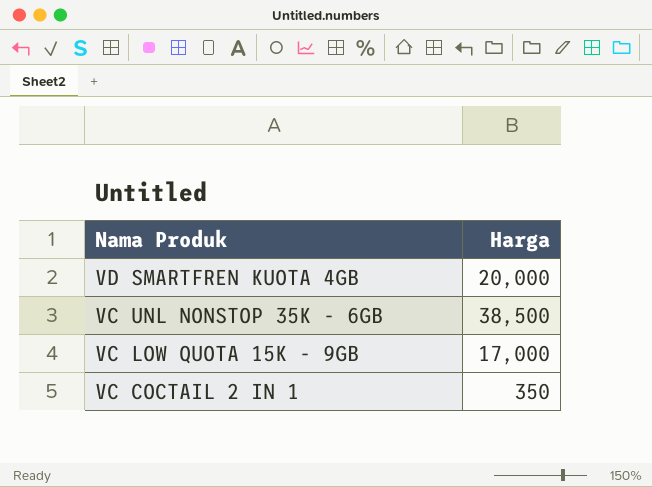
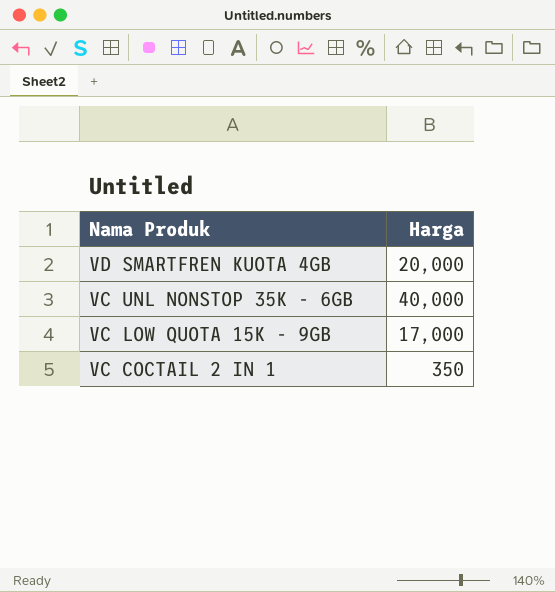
VC UNL NONSTOP 35K - 6GB | Harga: 38,500 -> 40,000

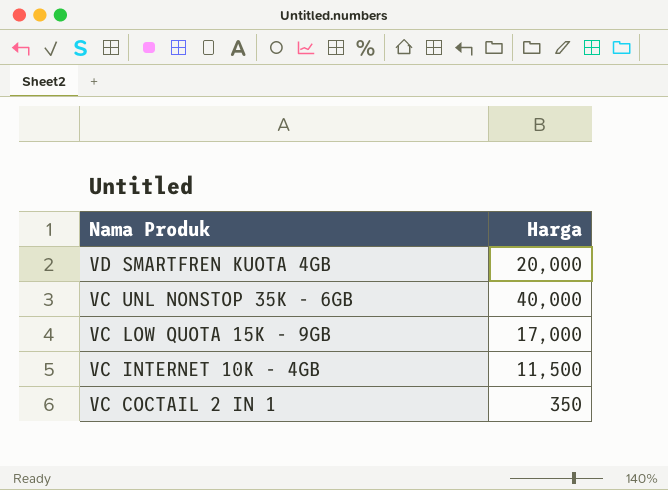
row VC INTERNET 10K - 4GB: none -> 11,500

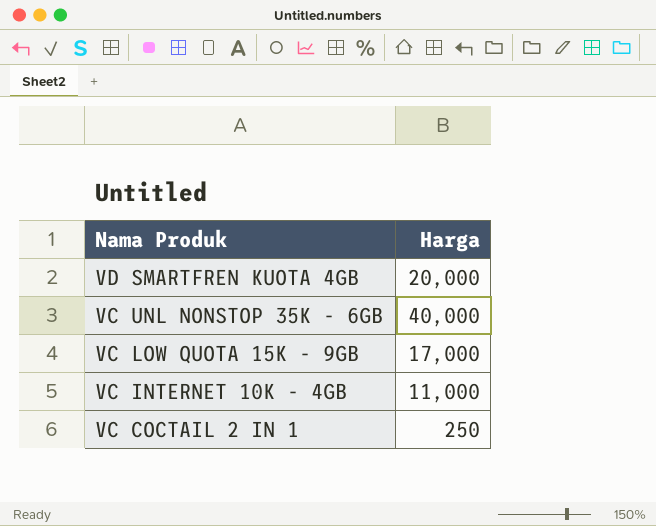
VC INTERNET 10K - 4GB | Harga: 11,500 -> 11,000
VC COCTAIL 2 IN 1 | Harga: 350 -> 250

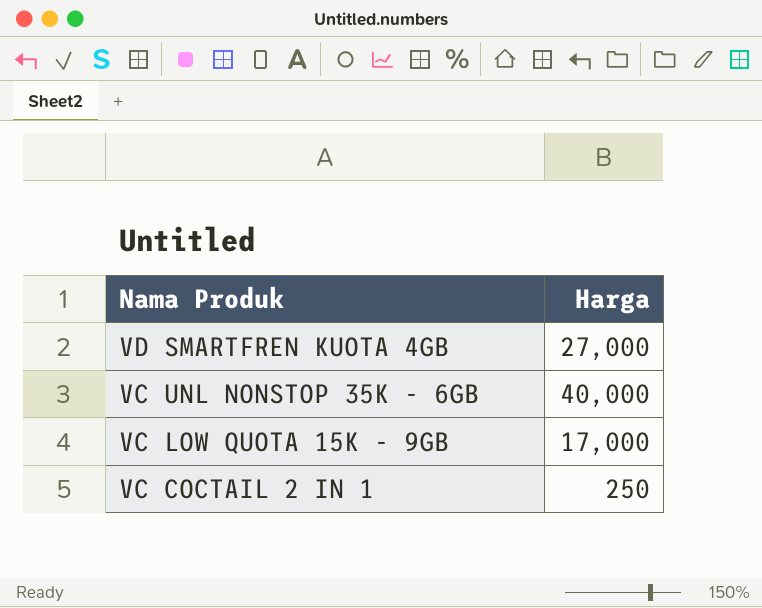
row VC INTERNET 10K - 4GB: 11,000 -> none
VD SMARTFREN KUOTA 4GB | Harga: 20,000 -> 27,000

